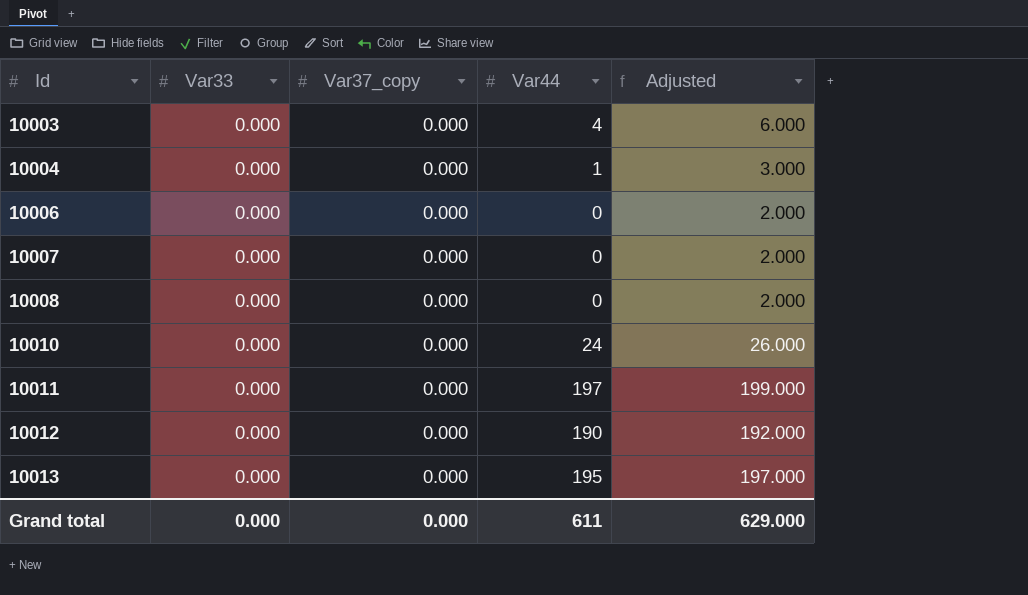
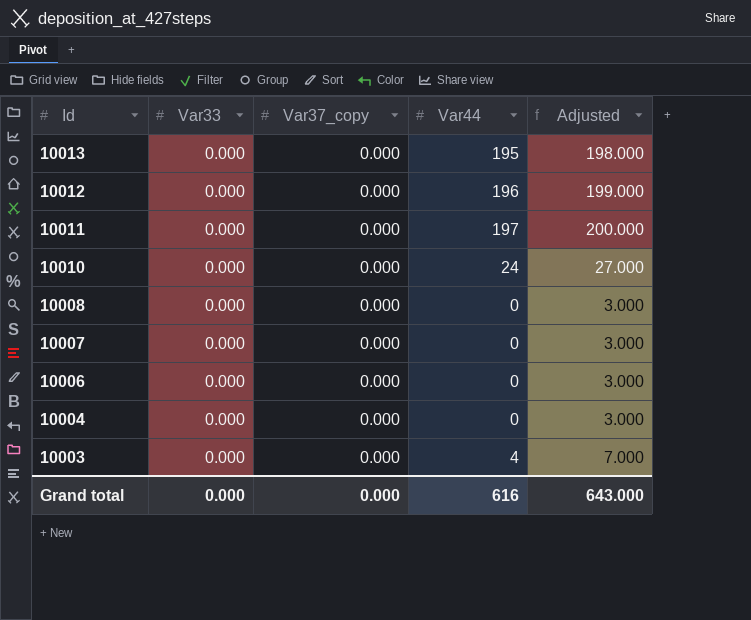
row order: Id ascending -> Id descending
column Adjusted | formula: [Var44] + 2 -> [Var44] + 3
10012 | Var44: 190 -> 196
10004 | Var44: 1 -> 0
Grand total | Var44: 611 -> 616
Grand total | Adjusted: 629.000 -> 643.000

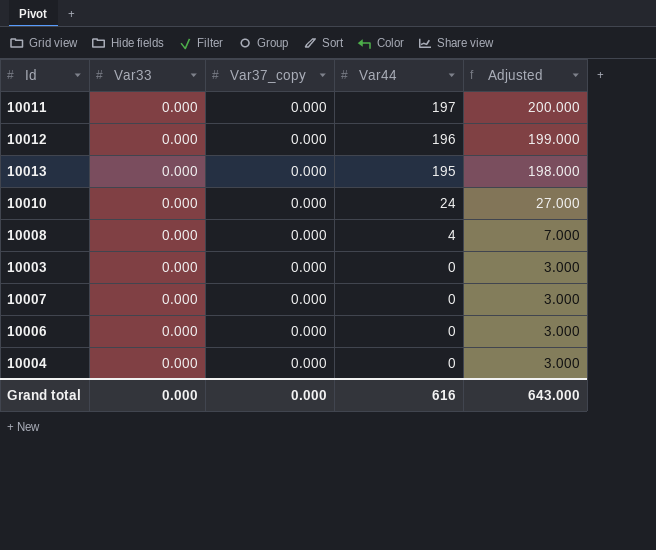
row order: Id descending -> Var44 descending
10008 | Var44: 0 -> 4
10008 | Adjusted: 3.000 -> 7.000
10003 | Var44: 4 -> 0
10003 | Adjusted: 7.000 -> 3.000

